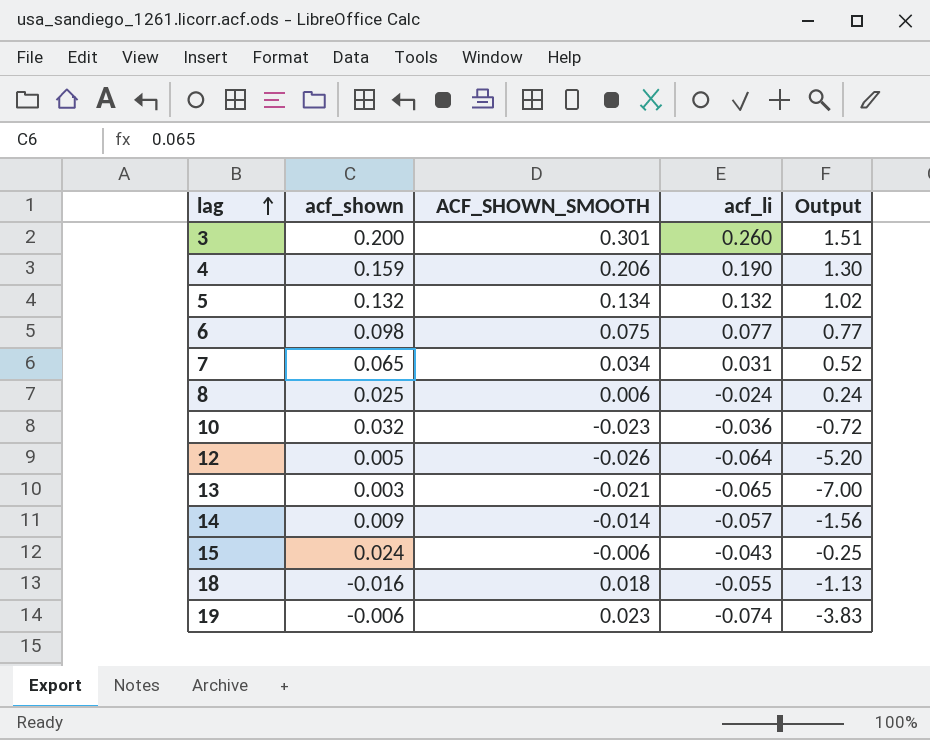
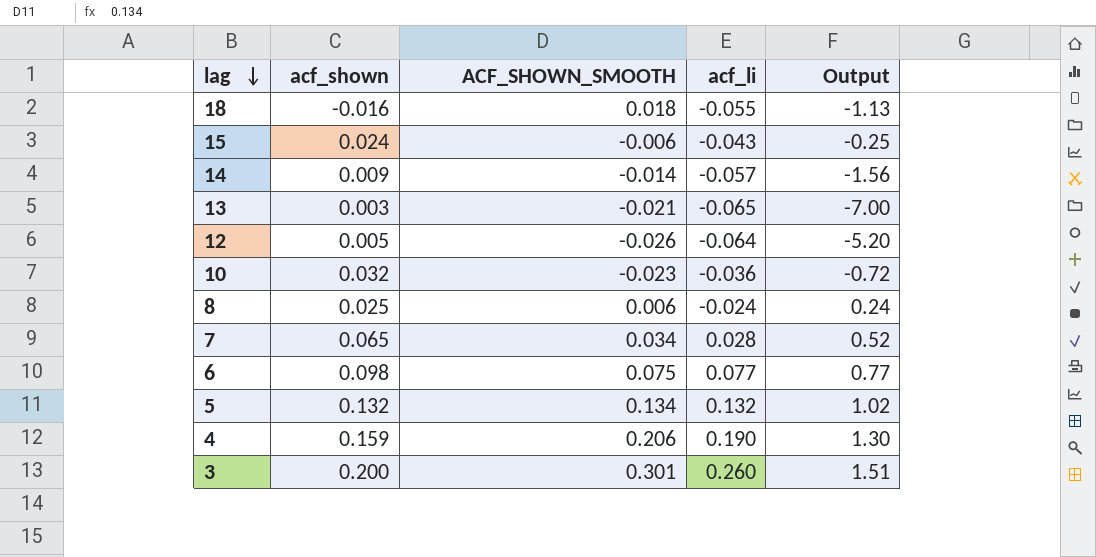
row order: lag ascending -> lag descending
row 19: -0.006 | 0.023 | -0.074 | -3.83 -> none
7 | acf_li: 0.031 -> 0.028

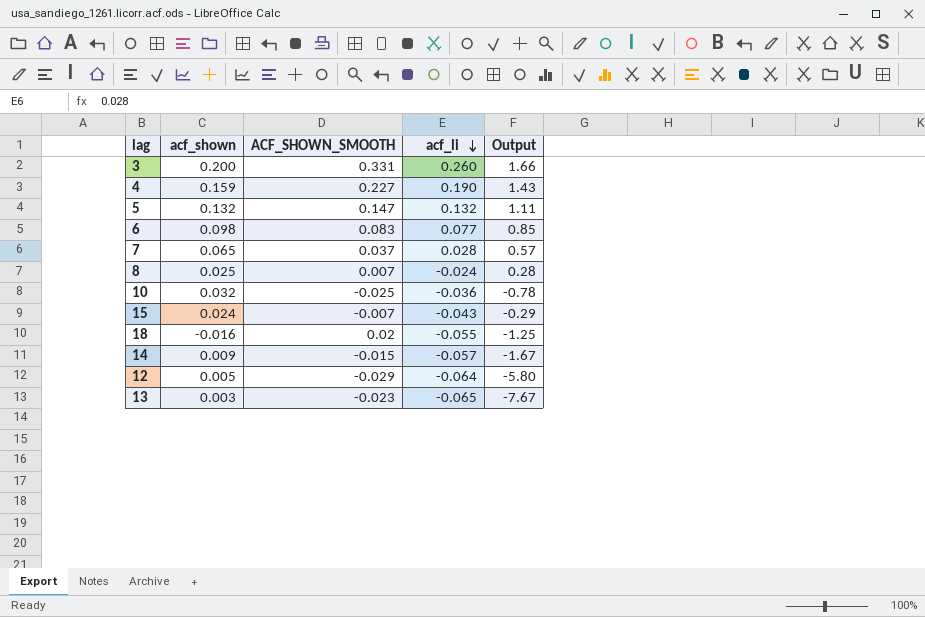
row order: lag descending -> acf_li descending
3 | ACF_SHOWN_SMOOTH: 0.301 -> 0.331
3 | Output: 1.51 -> 1.66
4 | ACF_SHOWN_SMOOTH: 0.206 -> 0.227
4 | Output: 1.30 -> 1.43
5 | ACF_SHOWN_SMOOTH: 0.134 -> 0.147
5 | Output: 1.02 -> 1.11
6 | ACF_SHOWN_SMOOTH: 0.075 -> 0.083
6 | Output: 0.77 -> 0.85
7 | ACF_SHOWN_SMOOTH: 0.034 -> 0.037
7 | Output: 0.52 -> 0.57
8 | ACF_SHOWN_SMOOTH: 0.006 -> 0.007
8 | Output: 0.24 -> 0.28
10 | ACF_SHOWN_SMOOTH: -0.023 -> -0.025
10 | Output: -0.72 -> -0.78
15 | ACF_SHOWN_SMOOTH: -0.006 -> -0.007
15 | Output: -0.25 -> -0.29
18 | ACF_SHOWN_SMOOTH: 0.018 -> 0.02
18 | Output: -1.13 -> -1.25
14 | ACF_SHOWN_SMOOTH: -0.014 -> -0.015
14 | Output: -1.56 -> -1.67
12 | ACF_SHOWN_SMOOTH: -0.026 -> -0.029
12 | Output: -5.20 -> -5.80
13 | ACF_SHOWN_SMOOTH: -0.021 -> -0.023
13 | Output: -7.00 -> -7.67

